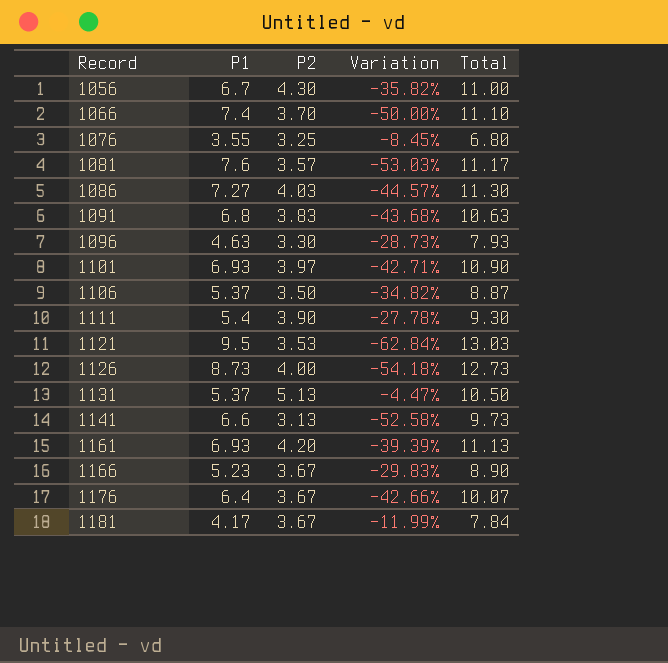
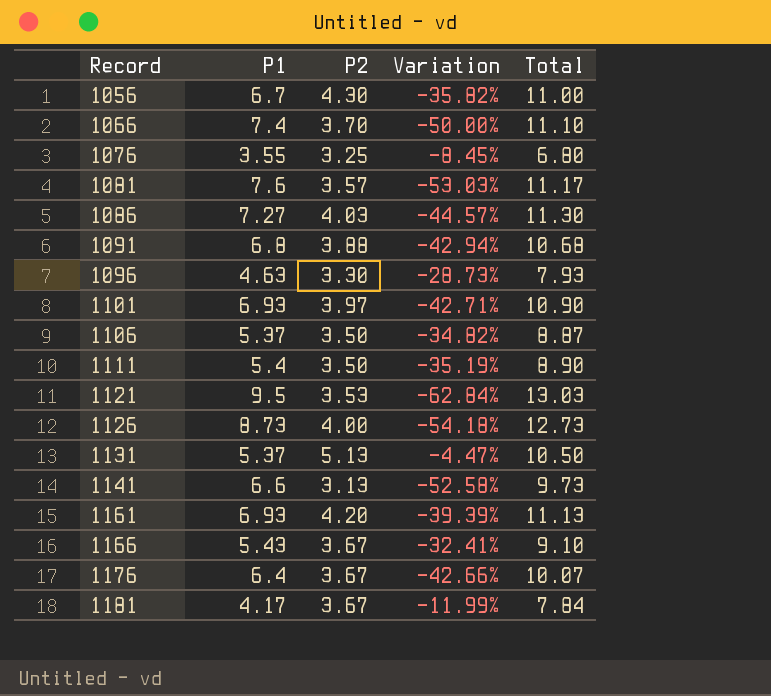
1091 | P2: 3.83 -> 3.88
1091 | Variation: -43.68% -> -42.94%
1091 | Total: 10.63 -> 10.68
1111 | P2: 3.90 -> 3.50
1111 | Variation: -27.78% -> -35.19%
1111 | Total: 9.30 -> 8.90
1166 | P1: 5.23 -> 5.43
1166 | Variation: -29.83% -> -32.41%
1166 | Total: 8.90 -> 9.10

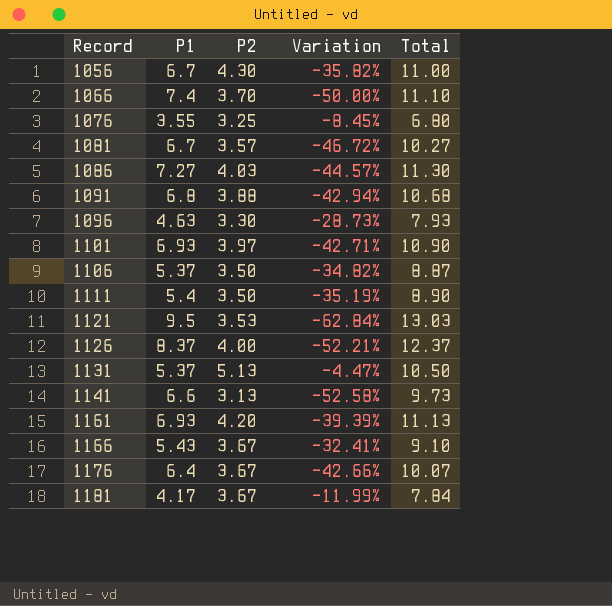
1081 | P1: 7.6 -> 6.7
1081 | Variation: -53.03% -> -46.72%
1081 | Total: 11.17 -> 10.27
1126 | P1: 8.73 -> 8.37
1126 | Variation: -54.18% -> -52.21%
1126 | Total: 12.73 -> 12.37

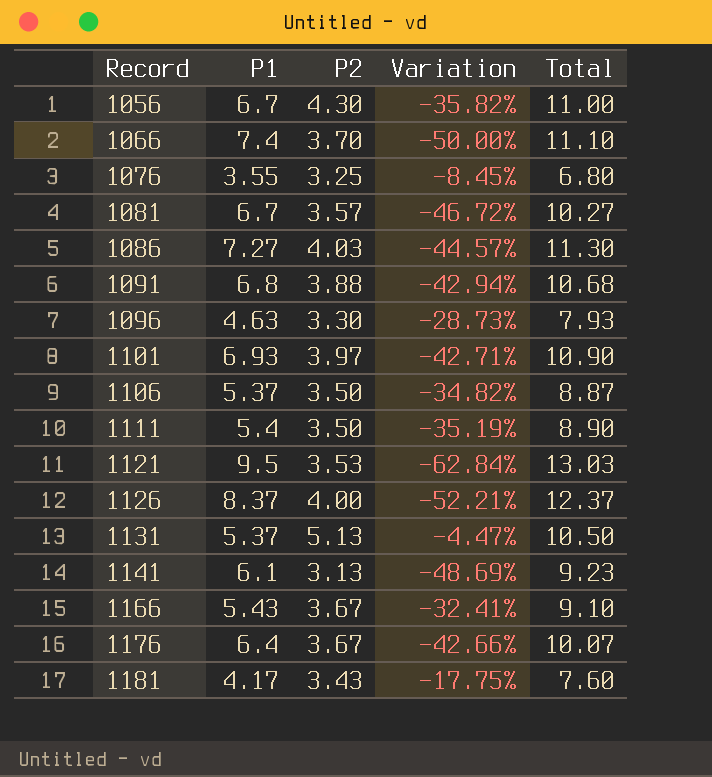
row 1161: 6.93 | 4.20 | -39.39% | 11.13 -> none
1141 | P1: 6.6 -> 6.1
1141 | Variation: -52.58% -> -48.69%
1141 | Total: 9.73 -> 9.23
1181 | P2: 3.67 -> 3.43
1181 | Variation: -11.99% -> -17.75%
1181 | Total: 7.84 -> 7.60

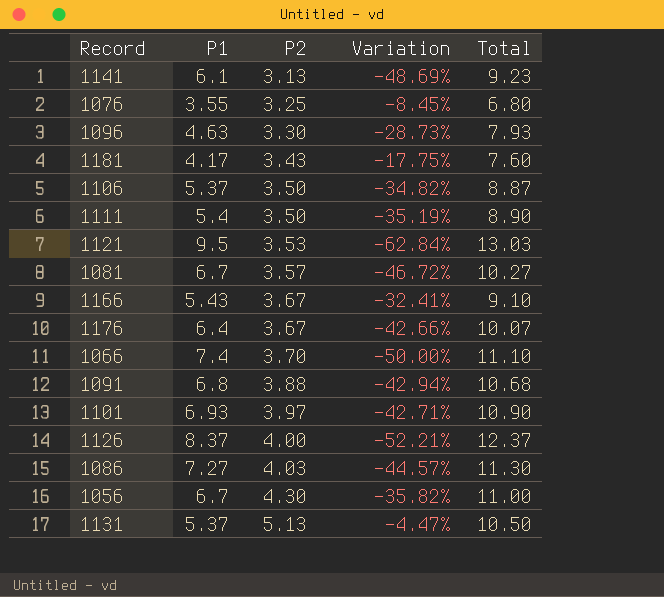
row order: Record ascending -> P2 ascending

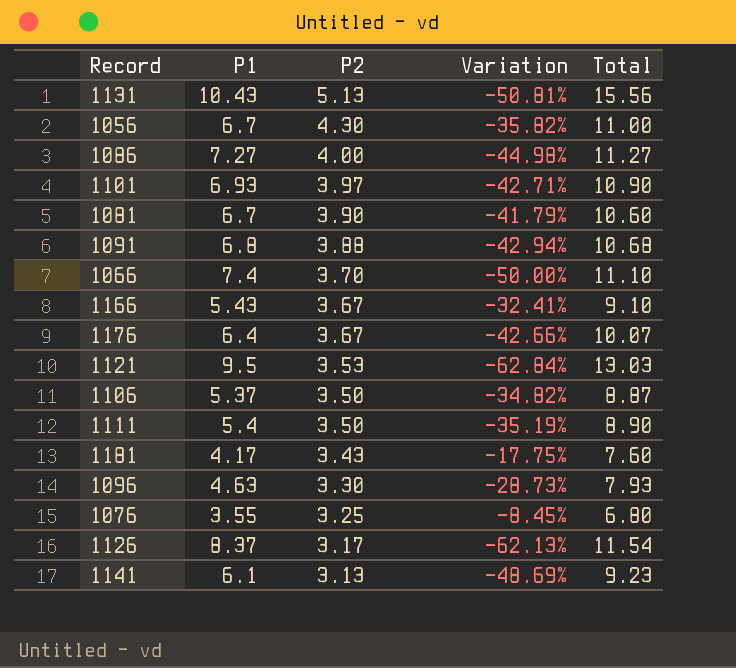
row order: P2 ascending -> P2 descending
1131 | P1: 5.37 -> 10.43
1131 | Variation: -4.47% -> -50.81%
1131 | Total: 10.50 -> 15.56
1086 | P2: 4.03 -> 4.00
1086 | Variation: -44.57% -> -44.98%
1086 | Total: 11.30 -> 11.27
1081 | P2: 3.57 -> 3.90
1081 | Variation: -46.72% -> -41.79%
1081 | Total: 10.27 -> 10.60
1126 | P2: 4.00 -> 3.17
1126 | Variation: -52.21% -> -62.13%
1126 | Total: 12.37 -> 11.54

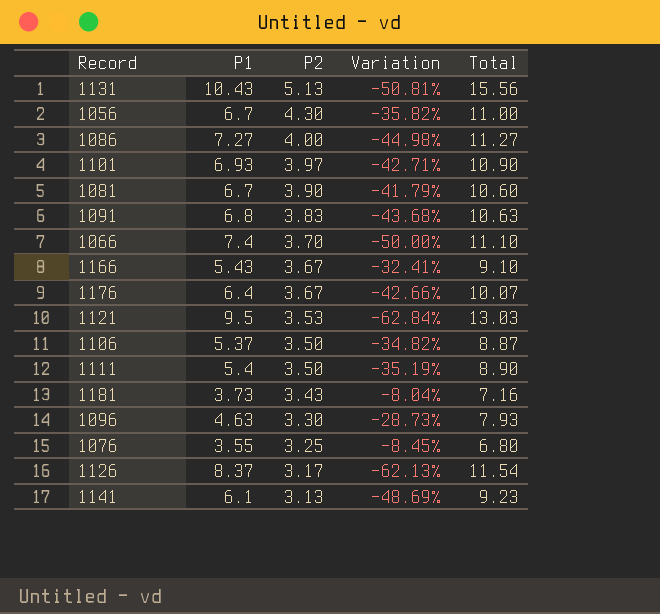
1091 | P2: 3.88 -> 3.83
1091 | Variation: -42.94% -> -43.68%
1091 | Total: 10.68 -> 10.63
1181 | P1: 4.17 -> 3.73
1181 | Variation: -17.75% -> -8.04%
1181 | Total: 7.60 -> 7.16

